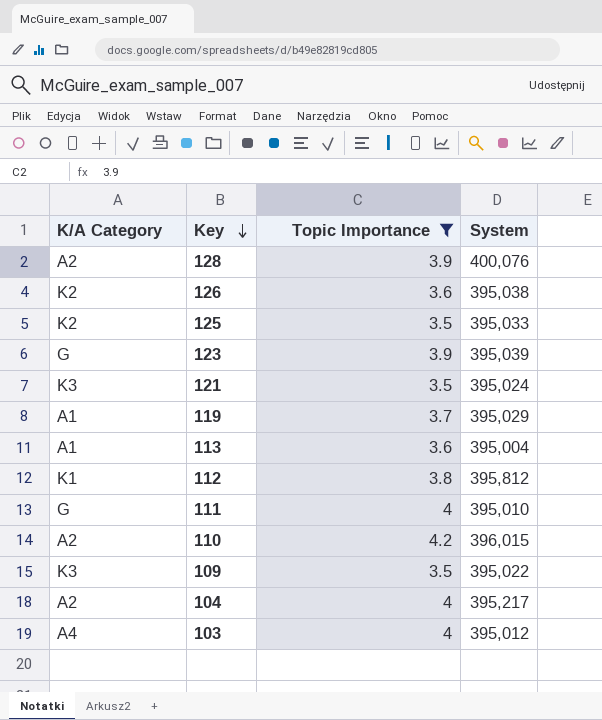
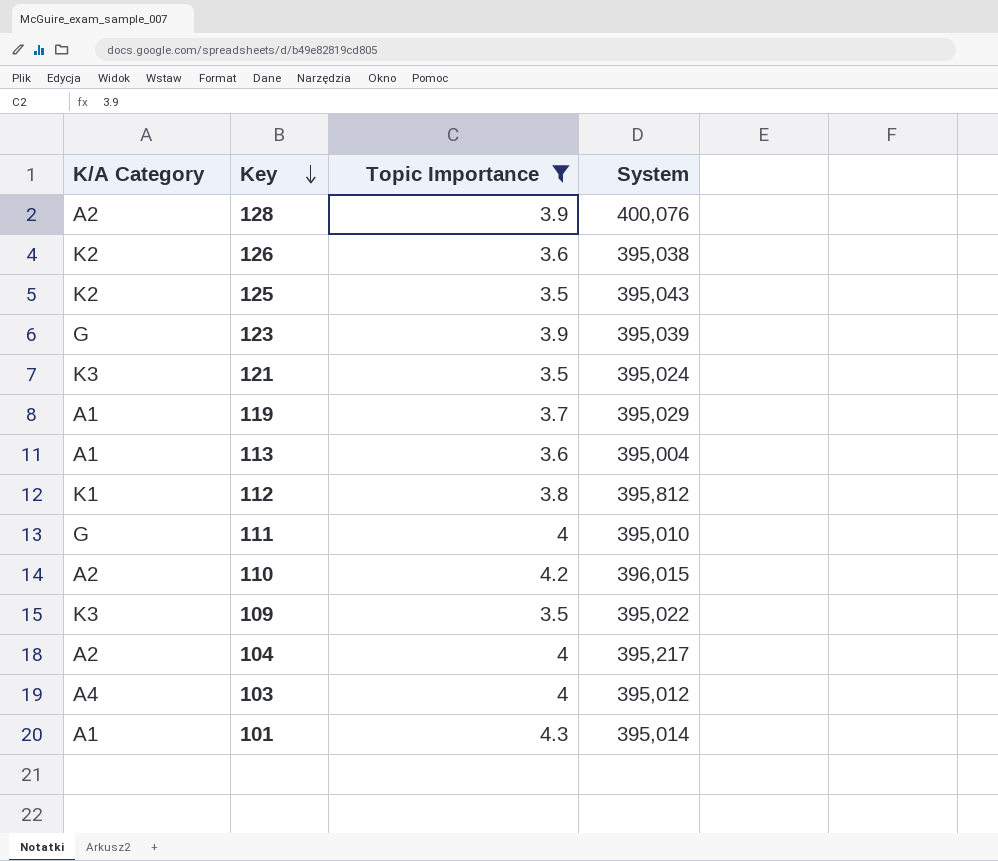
125 | System: 395,033 -> 395,043
row 101: none -> A1 | 4.3 | 395,014

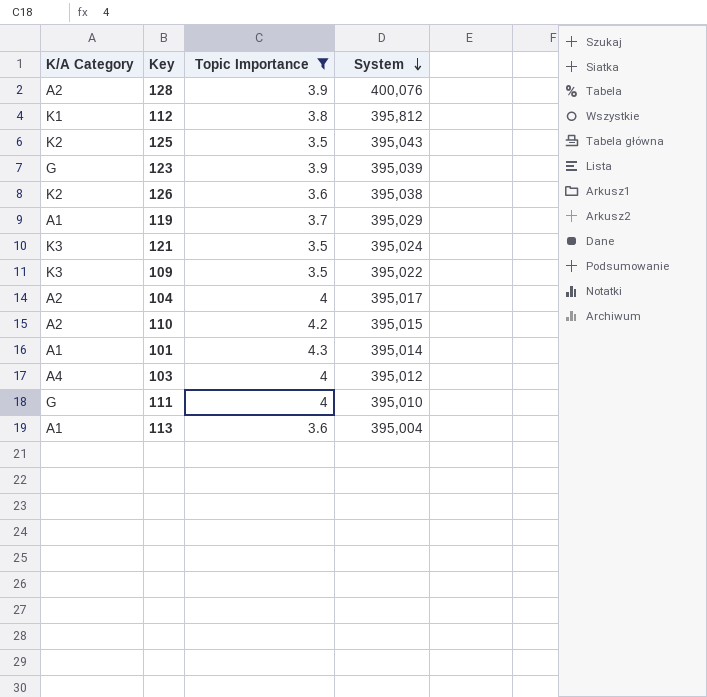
row order: Key descending -> System descending
104 | System: 395,217 -> 395,017
110 | System: 396,015 -> 395,015

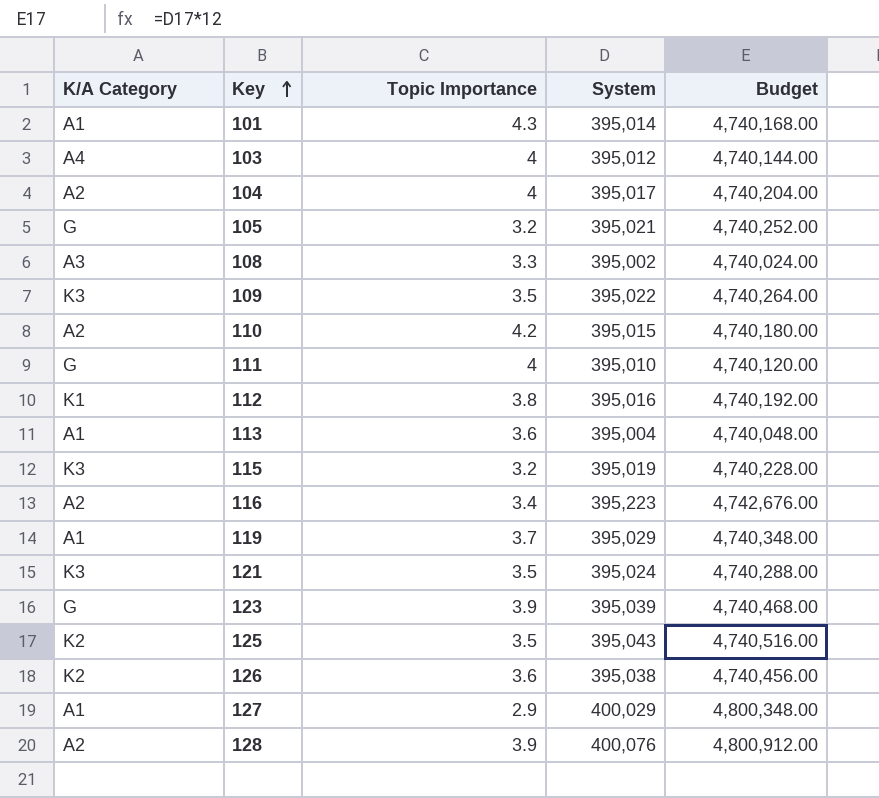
filter: Topic Importance >= 3.5 -> none
row order: System descending -> Key ascending
column Budget | formula: none -> [System] * 12
112 | System: 395,812 -> 395,016

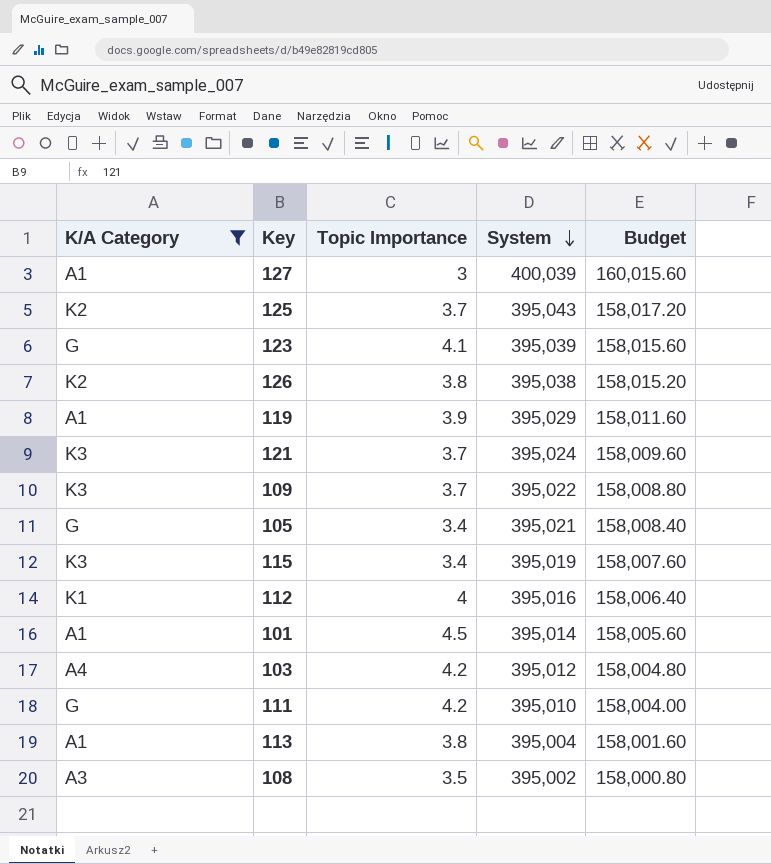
filter: none -> K/A Category != A2
row order: Key ascending -> System descending
column Budget | formula: [System] * 12 -> [System] * 0.4
127 | Topic Importance: 2.9 -> 3
127 | System: 400,029 -> 400,039
125 | Topic Importance: 3.5 -> 3.7
123 | Topic Importance: 3.9 -> 4.1
126 | Topic Importance: 3.6 -> 3.8
119 | Topic Importance: 3.7 -> 3.9
121 | Topic Importance: 3.5 -> 3.7
109 | Topic Importance: 3.5 -> 3.7
105 | Topic Importance: 3.2 -> 3.4
115 | Topic Importance: 3.2 -> 3.4
112 | Topic Importance: 3.8 -> 4
101 | Topic Importance: 4.3 -> 4.5
103 | Topic Importance: 4 -> 4.2
111 | Topic Importance: 4 -> 4.2
113 | Topic Importance: 3.6 -> 3.8
108 | Topic Importance: 3.3 -> 3.5

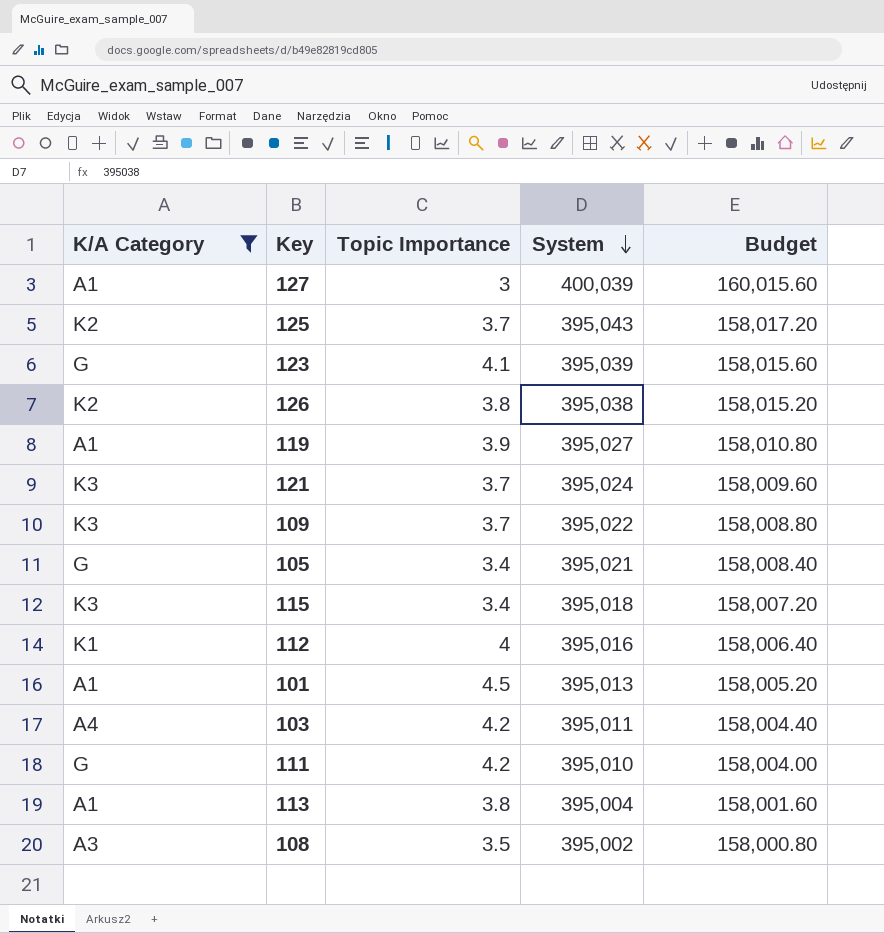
119 | System: 395,029 -> 395,027
119 | Budget: 158,011.60 -> 158,010.80
115 | System: 395,019 -> 395,018
115 | Budget: 158,007.60 -> 158,007.20
101 | System: 395,014 -> 395,013
101 | Budget: 158,005.60 -> 158,005.20
103 | System: 395,012 -> 395,011
103 | Budget: 158,004.80 -> 158,004.40

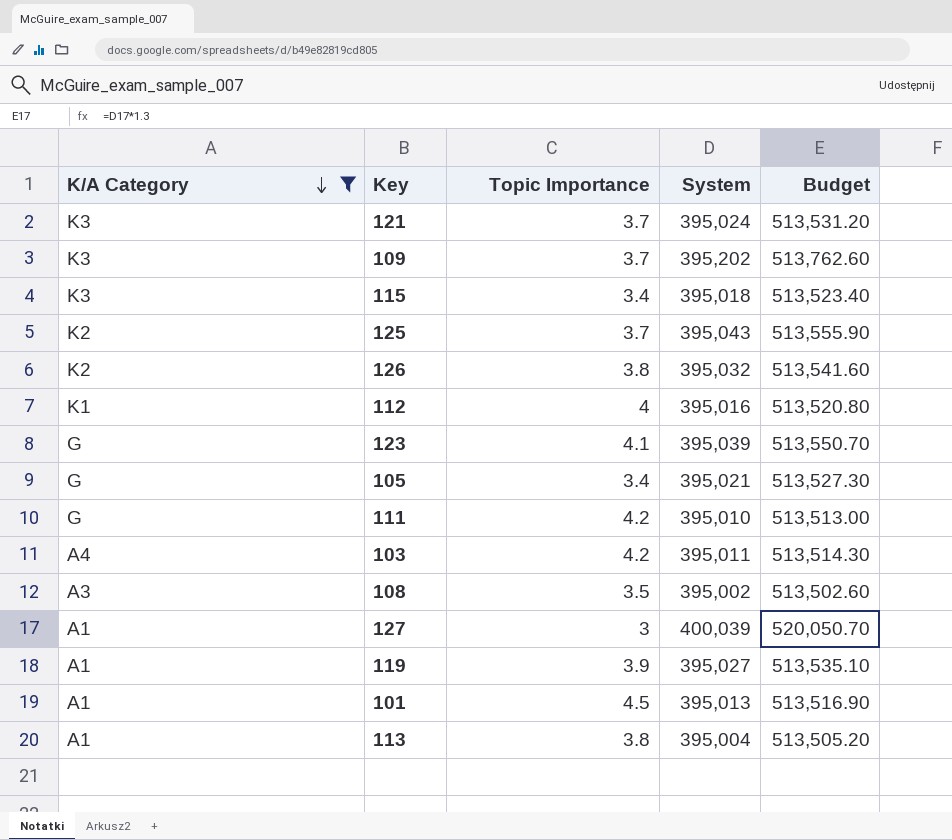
row order: System descending -> K/A Category descending
column Budget | formula: [System] * 0.4 -> [System] * 1.3
109 | System: 395,022 -> 395,202
126 | System: 395,038 -> 395,032

